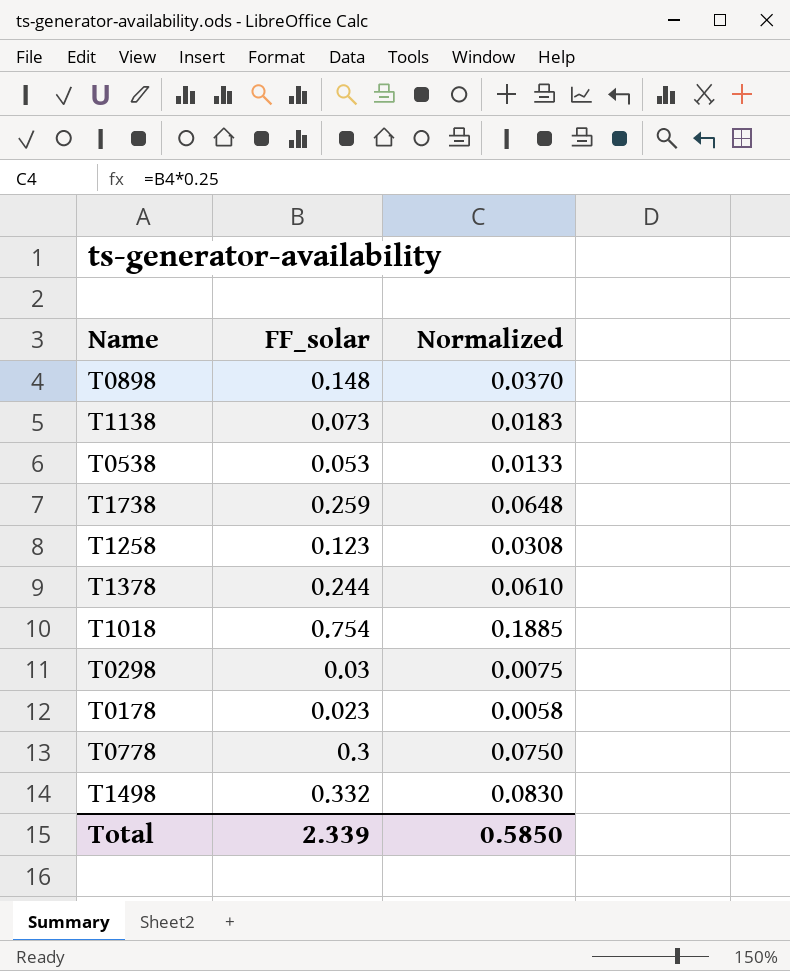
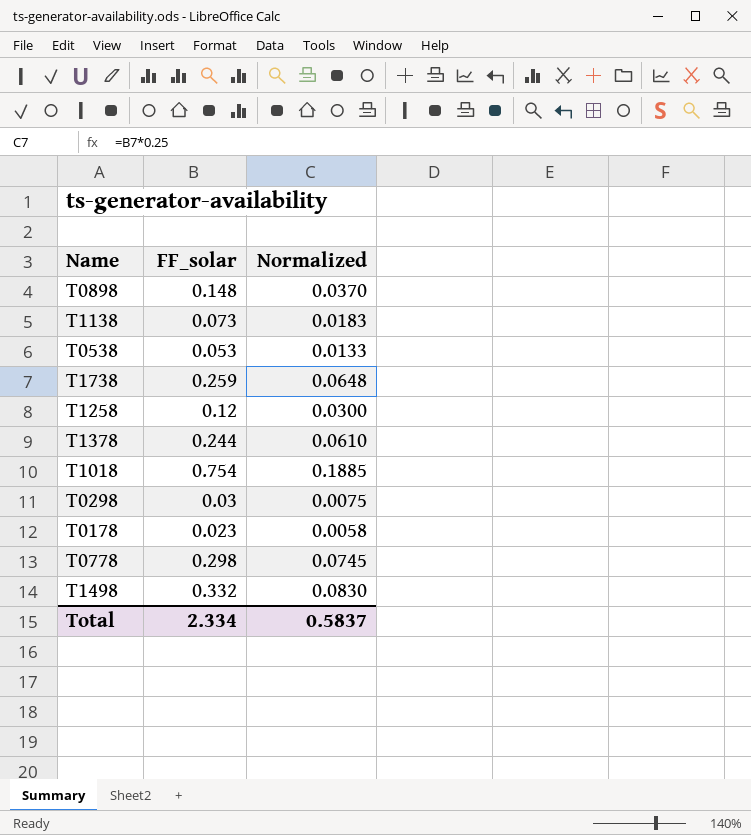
T1258 | FF_solar: 0.123 -> 0.12
T1258 | Normalized: 0.0308 -> 0.0300
T0778 | FF_solar: 0.3 -> 0.298
T0778 | Normalized: 0.0750 -> 0.0745
Total | FF_solar: 2.339 -> 2.334
Total | Normalized: 0.5850 -> 0.5837

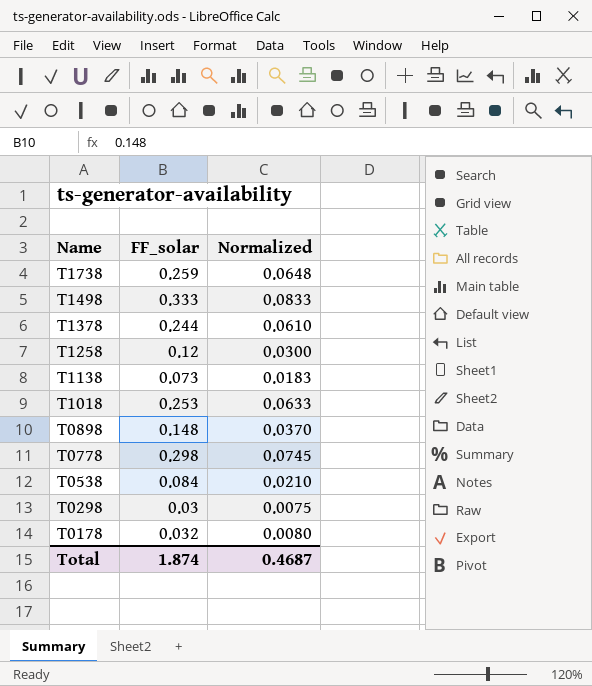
row order: none -> Name descending
T1498 | FF_solar: 0.332 -> 0.333
T1498 | Normalized: 0.0830 -> 0.0833
T1018 | FF_solar: 0.754 -> 0.253
T1018 | Normalized: 0.1885 -> 0.0633
T0538 | FF_solar: 0.053 -> 0.084
T0538 | Normalized: 0.0133 -> 0.0210
T0178 | FF_solar: 0.023 -> 0.032
T0178 | Normalized: 0.0058 -> 0.0080
Total | FF_solar: 2.334 -> 1.874
Total | Normalized: 0.5837 -> 0.4687

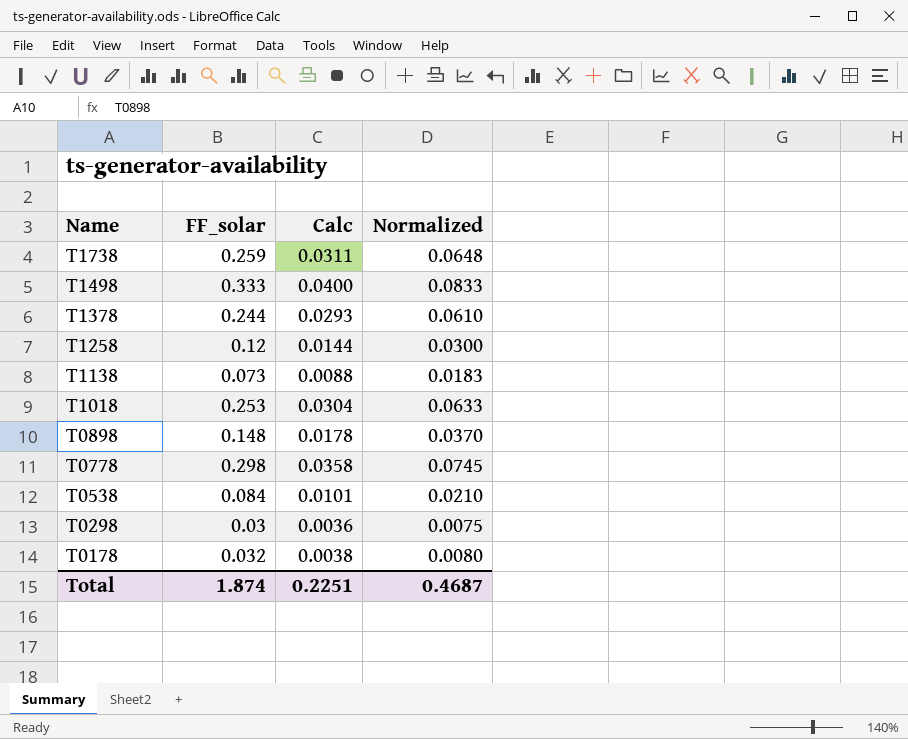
column Calc | formula: none -> [FF_solar] * 0.12

